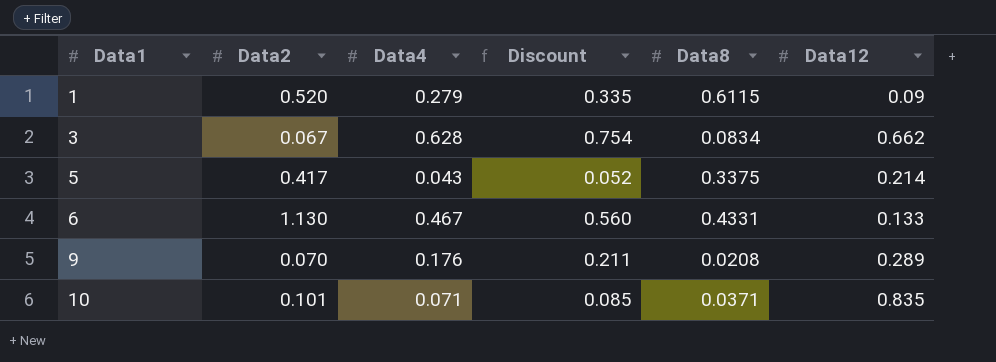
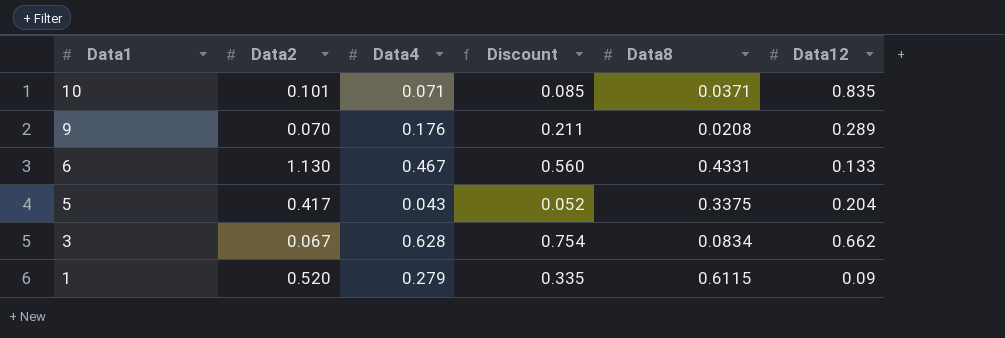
row order: Data1 ascending -> Data1 descending
5 | Data12: 0.214 -> 0.204

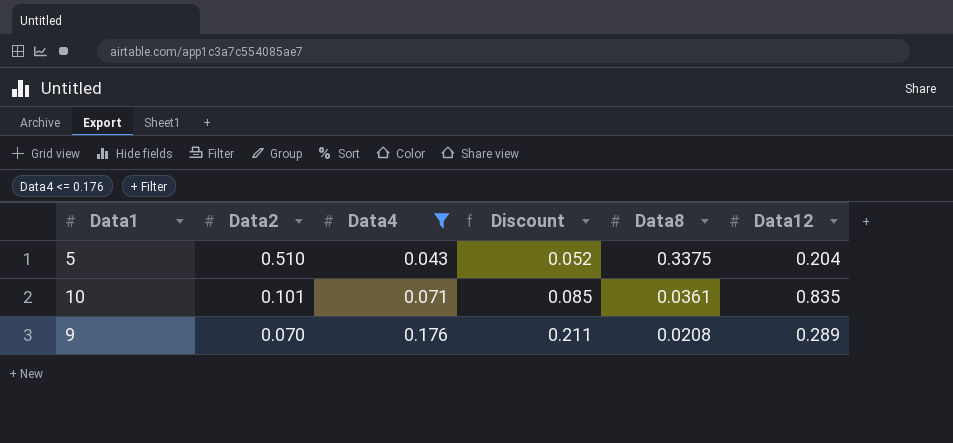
filter: none -> Data4 <= 0.176
row order: Data1 descending -> Data2 descending
5 | Data2: 0.417 -> 0.510
10 | Data8: 0.0371 -> 0.0361

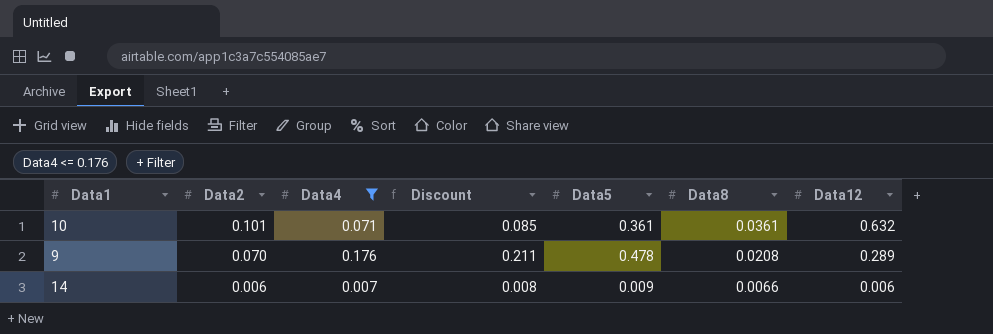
column Data5 | position: none -> 5
row 5: 0.510 | 0.043 | 0.052 | 0.3375 | 0.204 -> none
10 | Data12: 0.835 -> 0.632
row 14: none -> 0.006 | 0.007 | 0.008 | 0.009 | 0.0066 | 0.006

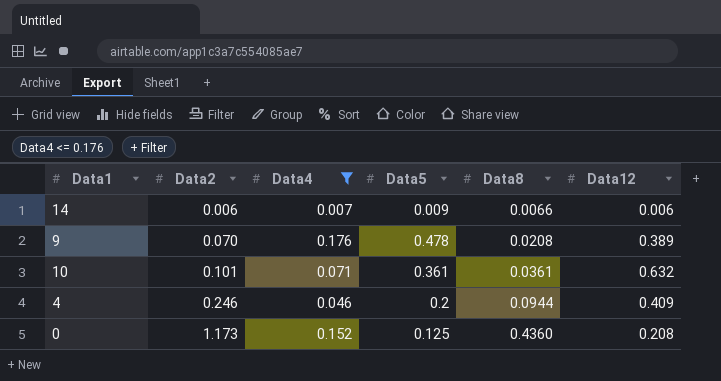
row order: Data2 descending -> Data2 ascending
column Discount | formula: [Data4] * 1.2 -> none
9 | Data12: 0.289 -> 0.389
row 4: none -> 0.246 | 0.046 | 0.2 | 0.0944 | 0.409
row 0: none -> 1.173 | 0.152 | 0.125 | 0.4360 | 0.208

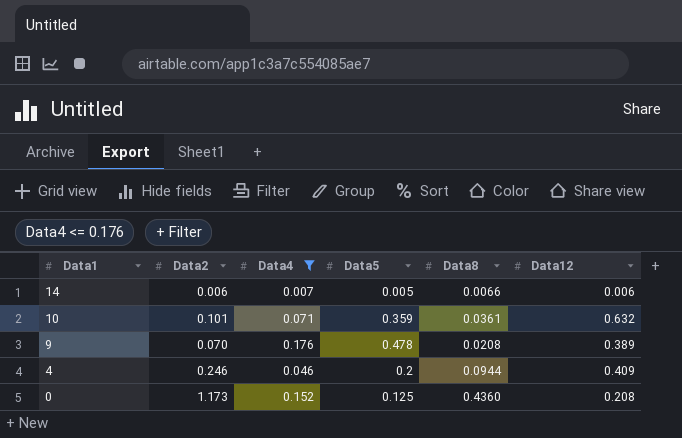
row order: Data2 ascending -> Data1 descending
14 | Data5: 0.009 -> 0.005
10 | Data5: 0.361 -> 0.359

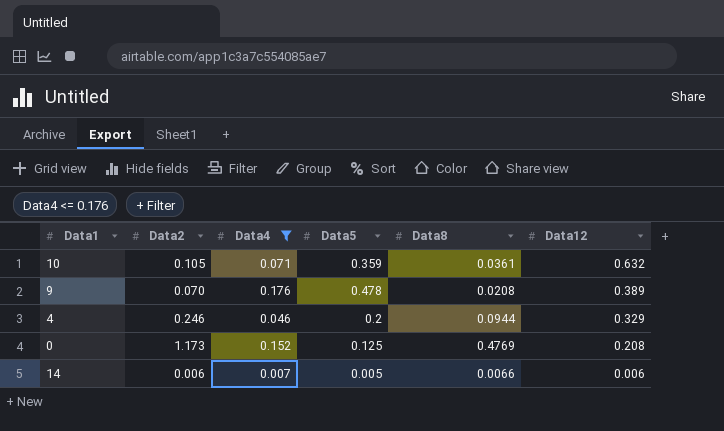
row order: Data1 descending -> Data12 descending
10 | Data2: 0.101 -> 0.105
4 | Data12: 0.409 -> 0.329
0 | Data8: 0.4360 -> 0.4769

